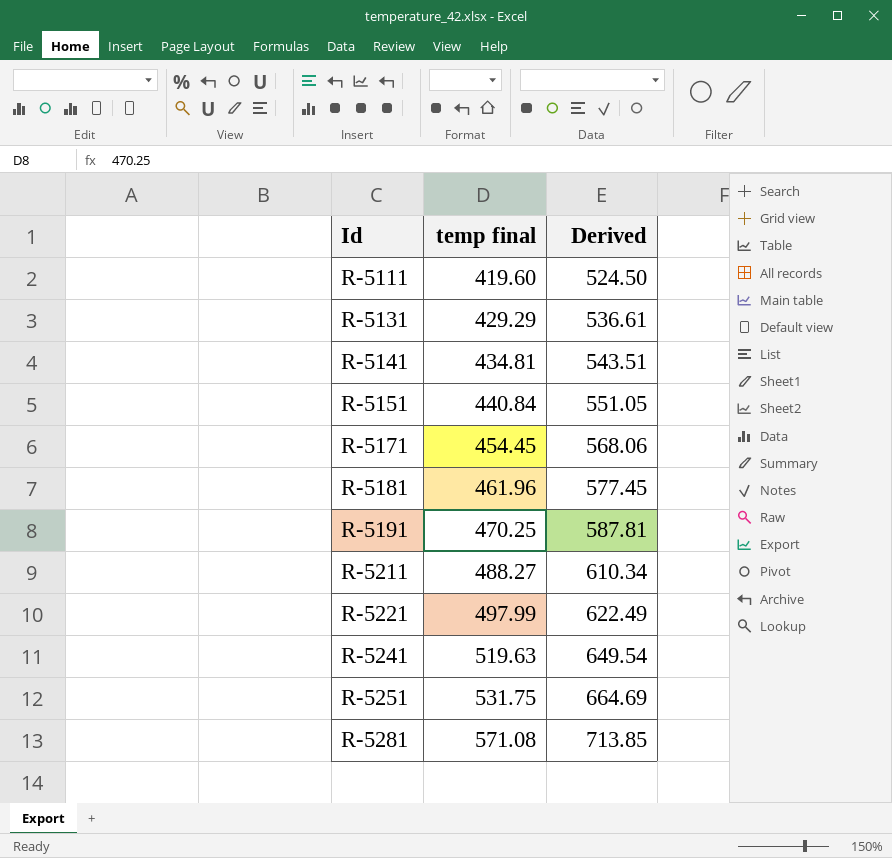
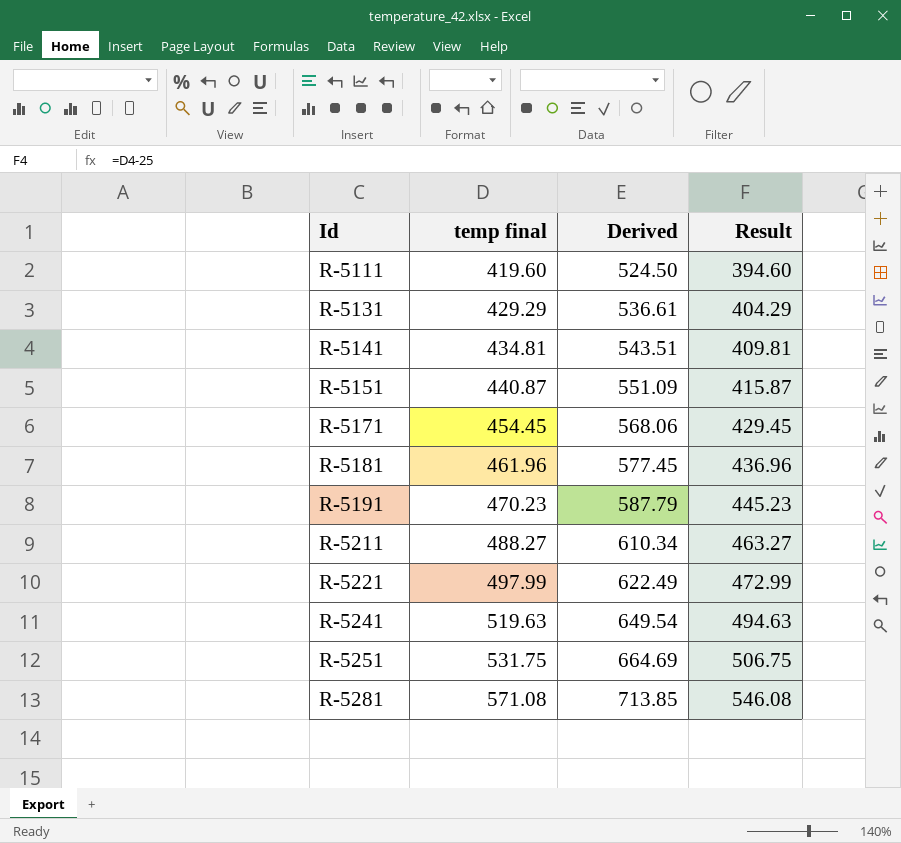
column Result | formula: none -> [temp final] - 25
R-5151 | temp final: 440.84 -> 440.87
R-5151 | Derived: 551.05 -> 551.09
R-5191 | temp final: 470.25 -> 470.23
R-5191 | Derived: 587.81 -> 587.79

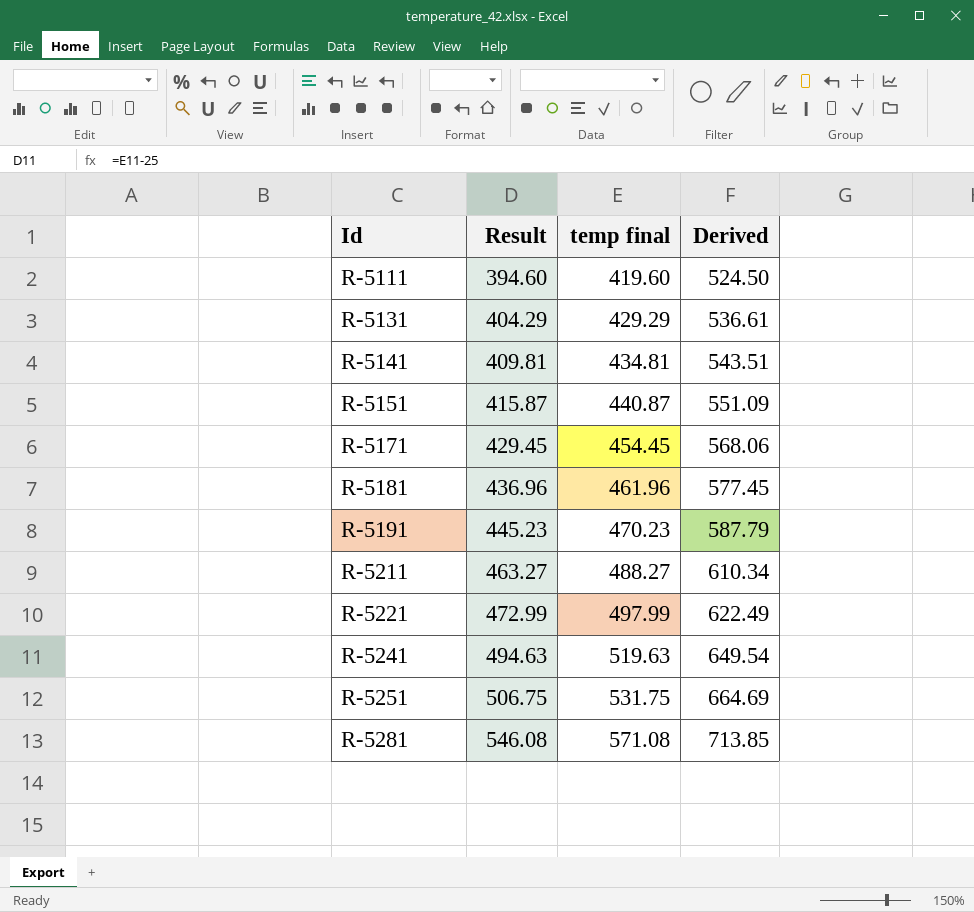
column Result | position: 4 -> 2

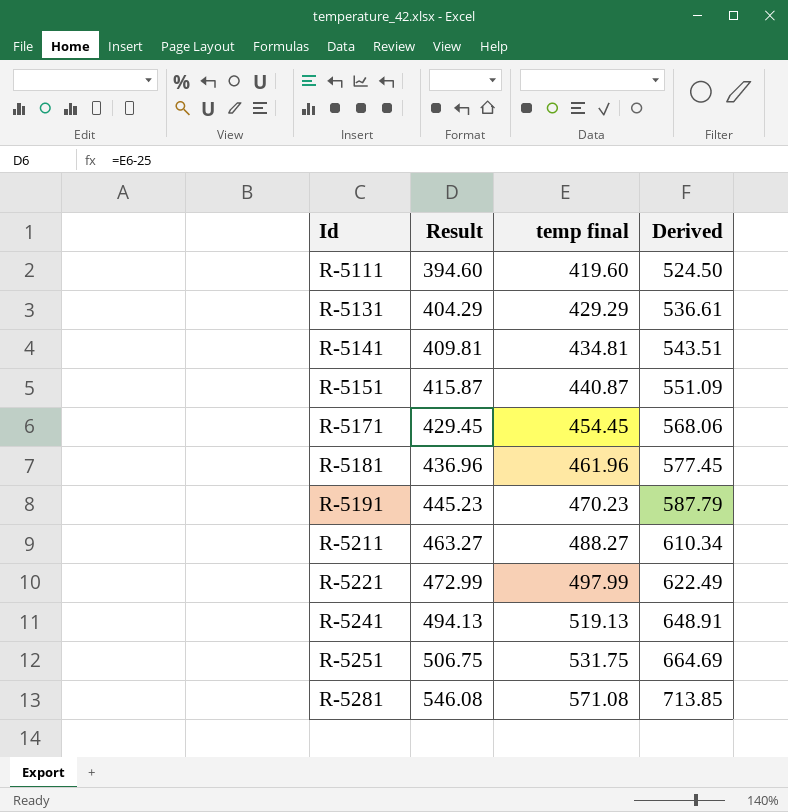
R-5241 | Result: 494.63 -> 494.13
R-5241 | temp final: 519.63 -> 519.13
R-5241 | Derived: 649.54 -> 648.91

